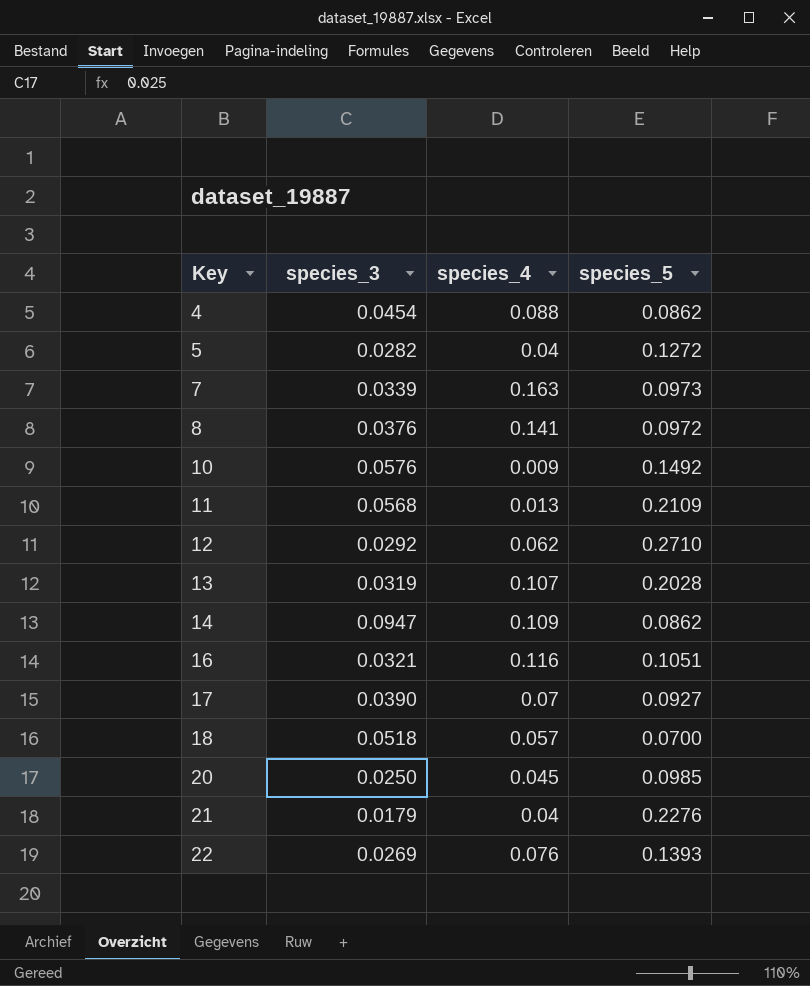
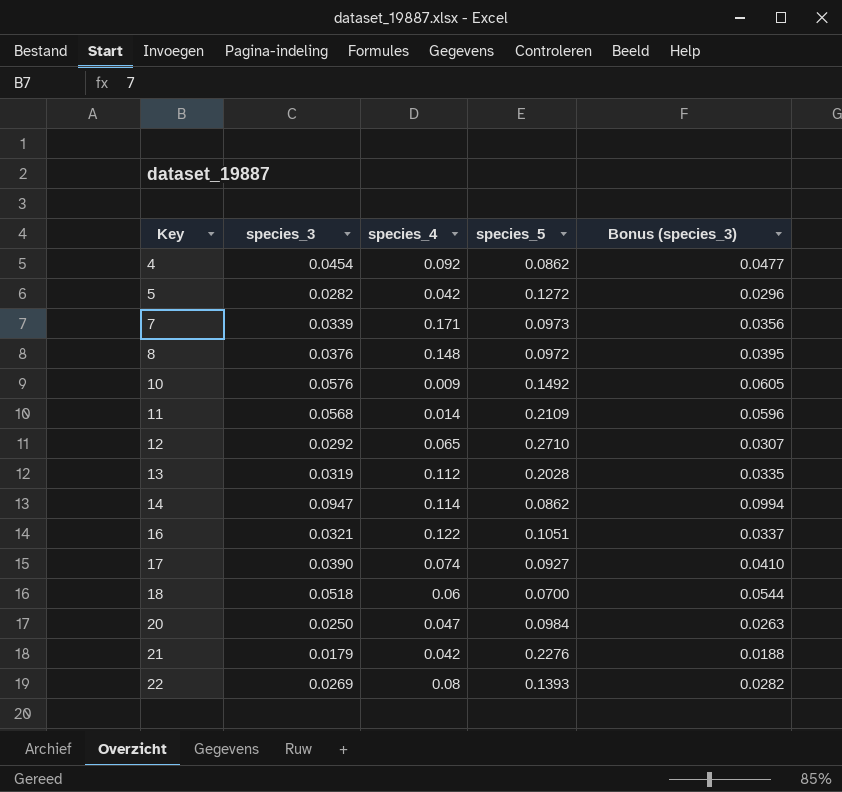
column Bonus (species_3) | formula: none -> [species_3] * 1.05
4 | species_4: 0.088 -> 0.092
5 | species_4: 0.04 -> 0.042
7 | species_4: 0.163 -> 0.171
8 | species_4: 0.141 -> 0.148
11 | species_4: 0.013 -> 0.014
12 | species_4: 0.062 -> 0.065
13 | species_4: 0.107 -> 0.112
14 | species_4: 0.109 -> 0.114
16 | species_4: 0.116 -> 0.122
17 | species_4: 0.07 -> 0.074
18 | species_4: 0.057 -> 0.06
20 | species_4: 0.045 -> 0.047
20 | species_5: 0.0985 -> 0.0984
21 | species_4: 0.04 -> 0.042
22 | species_4: 0.076 -> 0.08

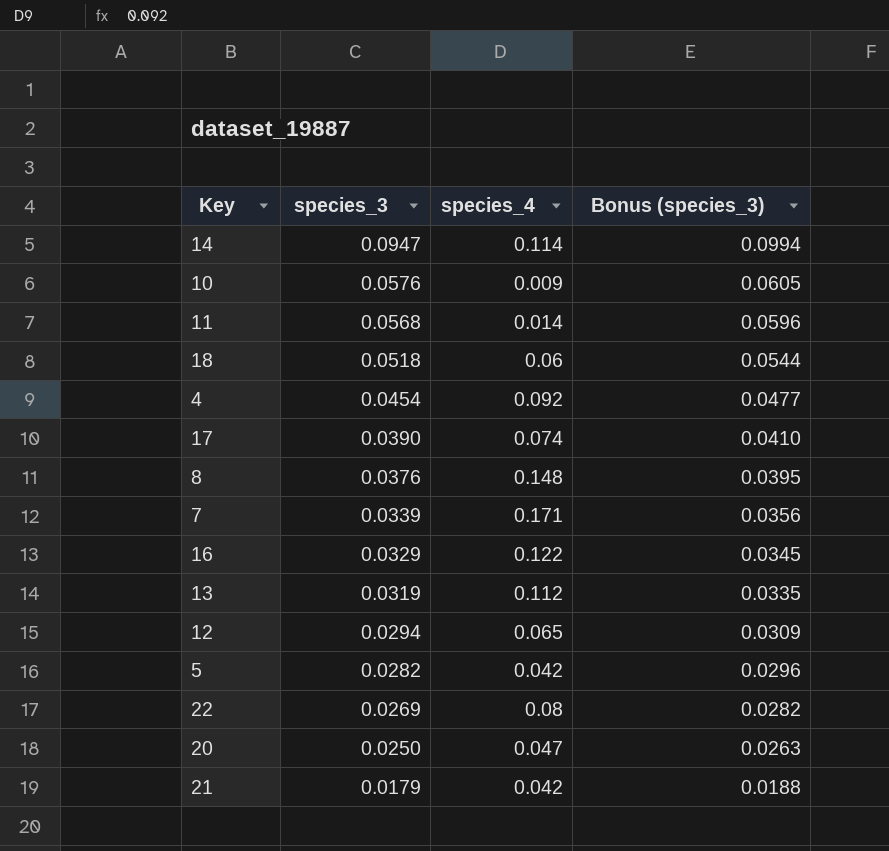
row order: Key ascending -> species_3 descending
column species_5 | position: 4 -> none
16 | species_3: 0.0321 -> 0.0329
16 | Bonus (species_3): 0.0337 -> 0.0345
12 | species_3: 0.0292 -> 0.0294
12 | Bonus (species_3): 0.0307 -> 0.0309

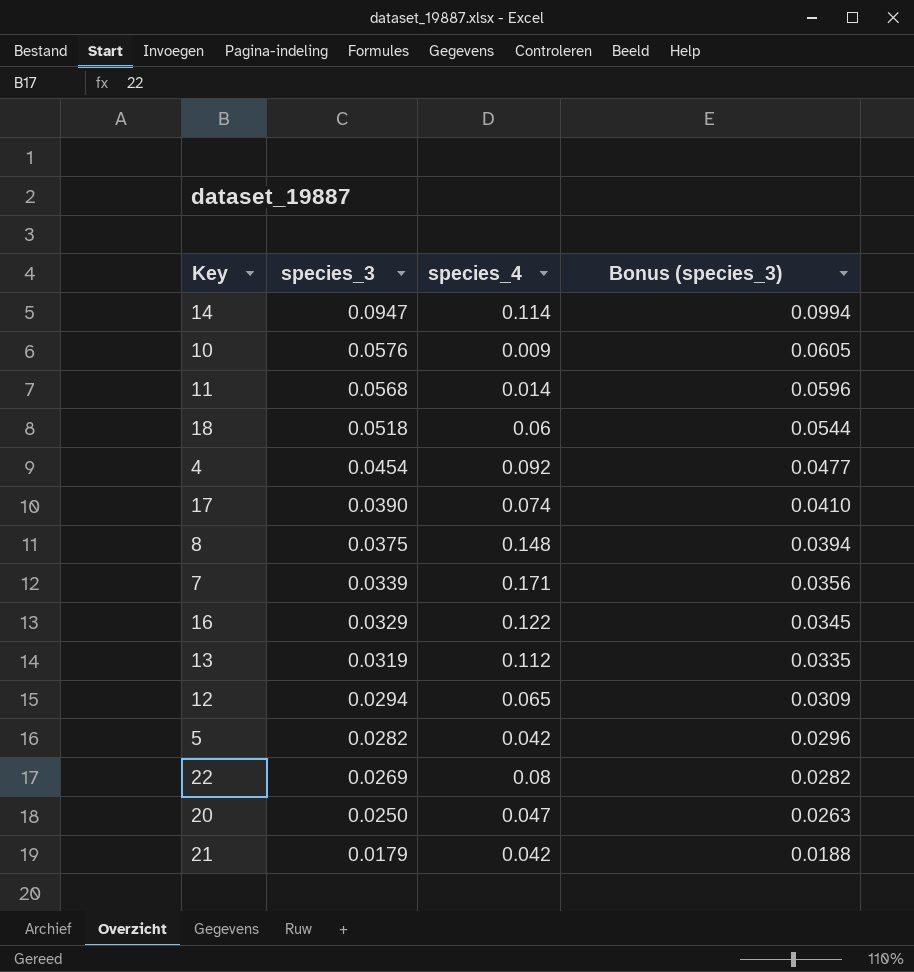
8 | species_3: 0.0376 -> 0.0375
8 | Bonus (species_3): 0.0395 -> 0.0394

